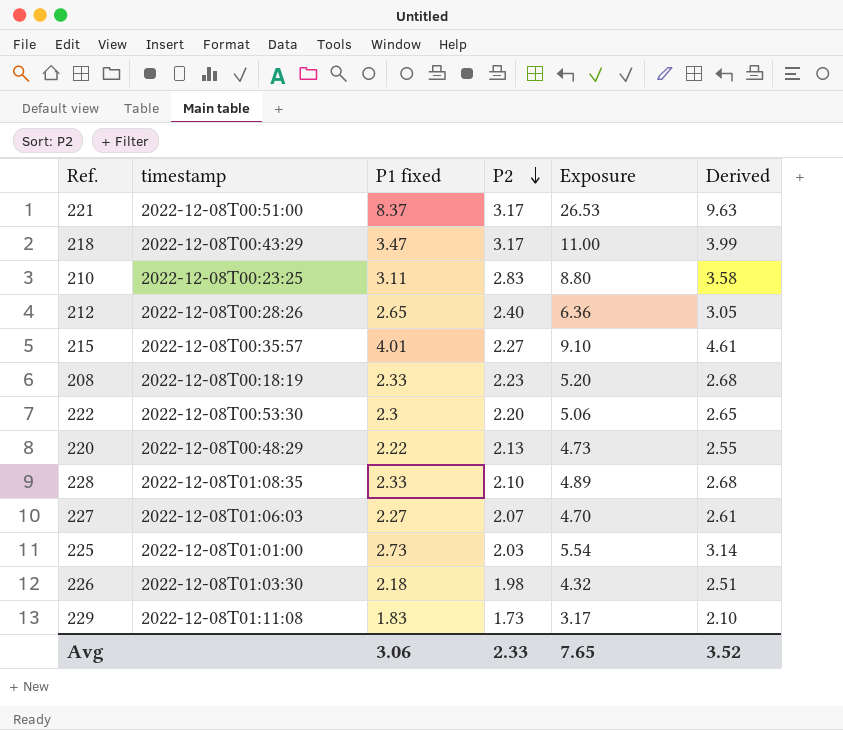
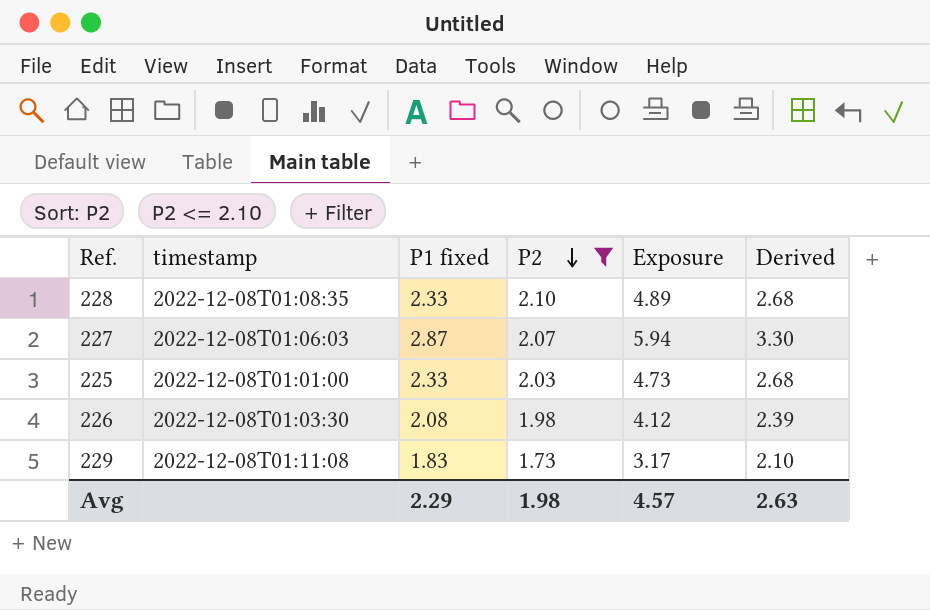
filter: none -> P2 <= 2.10
227 | P1 fixed: 2.27 -> 2.87
227 | Exposure: 4.70 -> 5.94
227 | Derived: 2.61 -> 3.30
225 | P1 fixed: 2.73 -> 2.33
225 | Exposure: 5.54 -> 4.73
225 | Derived: 3.14 -> 2.68
226 | P1 fixed: 2.18 -> 2.08
226 | Exposure: 4.32 -> 4.12
226 | Derived: 2.51 -> 2.39
Avg | P1 fixed: 3.06 -> 2.29
Avg | P2: 2.33 -> 1.98
Avg | Exposure: 7.65 -> 4.57
Avg | Derived: 3.52 -> 2.63

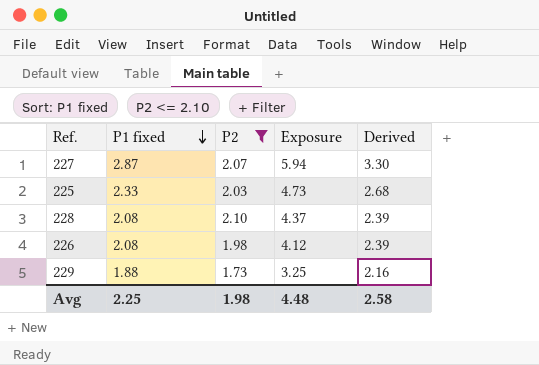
row order: P2 descending -> P1 fixed descending
column timestamp | position: 2 -> none
228 | P1 fixed: 2.33 -> 2.08
228 | Exposure: 4.89 -> 4.37
228 | Derived: 2.68 -> 2.39
229 | P1 fixed: 1.83 -> 1.88
229 | Exposure: 3.17 -> 3.25
229 | Derived: 2.10 -> 2.16
Avg | P1 fixed: 2.29 -> 2.25
Avg | Exposure: 4.57 -> 4.48
Avg | Derived: 2.63 -> 2.58

